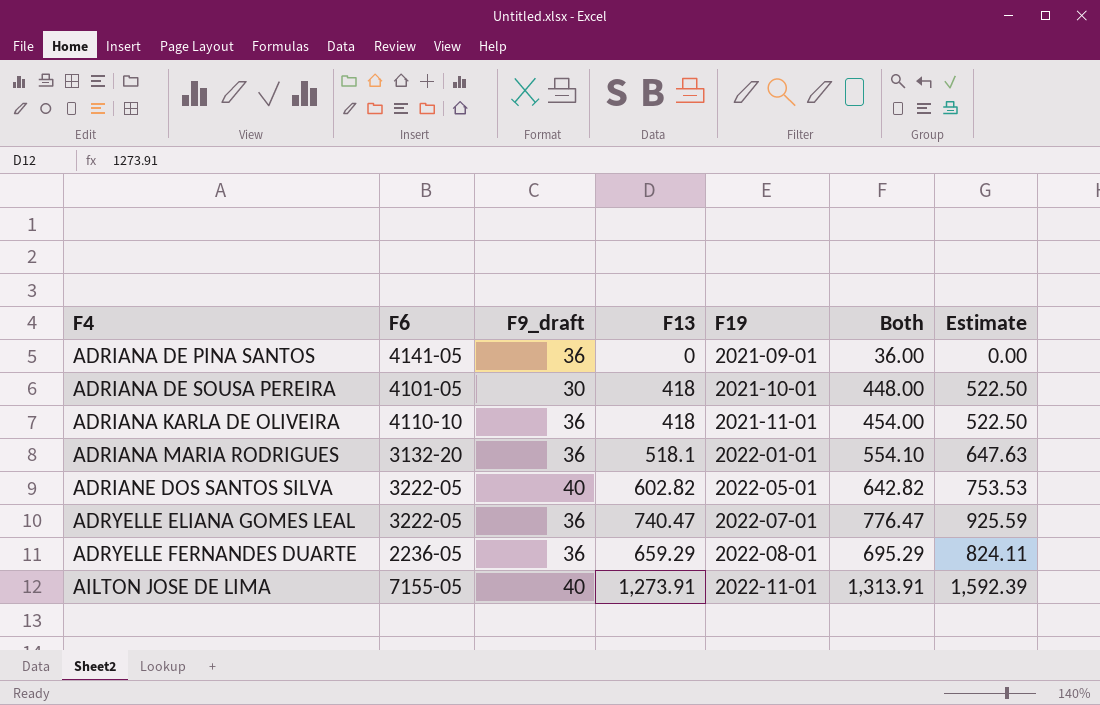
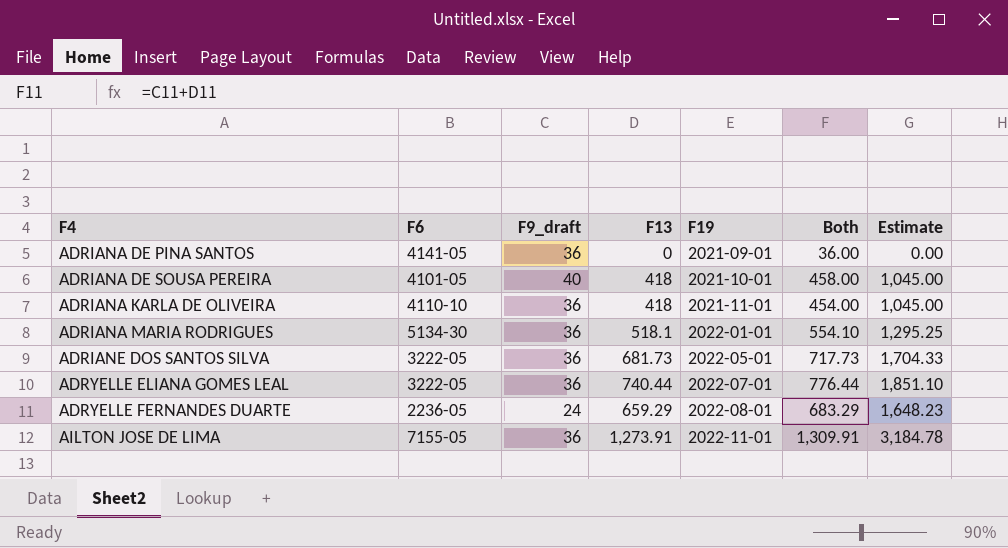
column Estimate | formula: [F13] * 1.25 -> [F13] * 2.5
ADRIANA DE SOUSA PEREIRA | F9_draft: 30 -> 40
ADRIANA DE SOUSA PEREIRA | Both: 448.00 -> 458.00
ADRIANA MARIA RODRIGUES | F6: 3132-20 -> 5134-30
ADRIANE DOS SANTOS SILVA | F9_draft: 40 -> 36
ADRIANE DOS SANTOS SILVA | F13: 602.82 -> 681.73
ADRIANE DOS SANTOS SILVA | Both: 642.82 -> 717.73
ADRYELLE ELIANA GOMES LEAL | F13: 740.47 -> 740.44
ADRYELLE ELIANA GOMES LEAL | Both: 776.47 -> 776.44
ADRYELLE FERNANDES DUARTE | F9_draft: 36 -> 24
ADRYELLE FERNANDES DUARTE | Both: 695.29 -> 683.29
AILTON JOSE DE LIMA | F9_draft: 40 -> 36
AILTON JOSE DE LIMA | Both: 1,313.91 -> 1,309.91

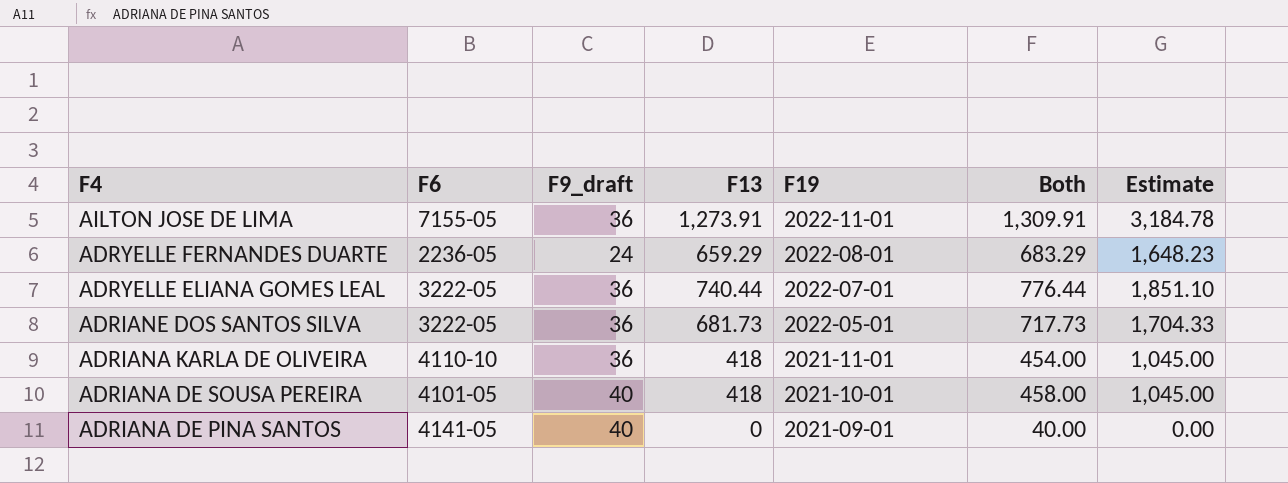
row order: F4 ascending -> F4 descending
row ADRIANA MARIA RODRIGUES: 5134-30 | 36 | 518.1 | 2022-01-01 | 554.10 | 1,295.25 -> none
ADRIANA DE PINA SANTOS | F9_draft: 36 -> 40
ADRIANA DE PINA SANTOS | Both: 36.00 -> 40.00

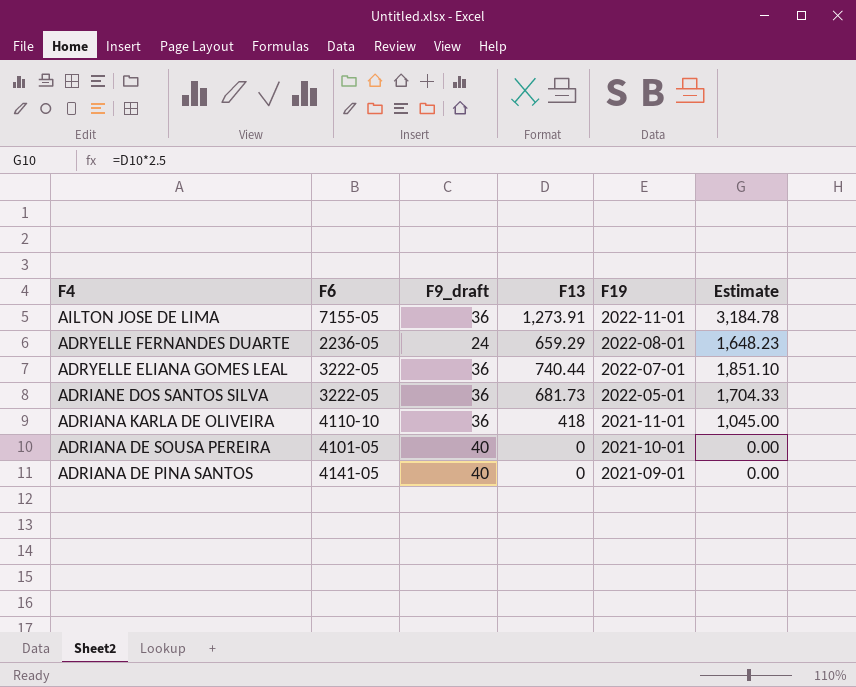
column Both | formula: [F9_draft] + [F13] -> none
ADRIANA DE SOUSA PEREIRA | F13: 418 -> 0
ADRIANA DE SOUSA PEREIRA | Estimate: 1,045.00 -> 0.00

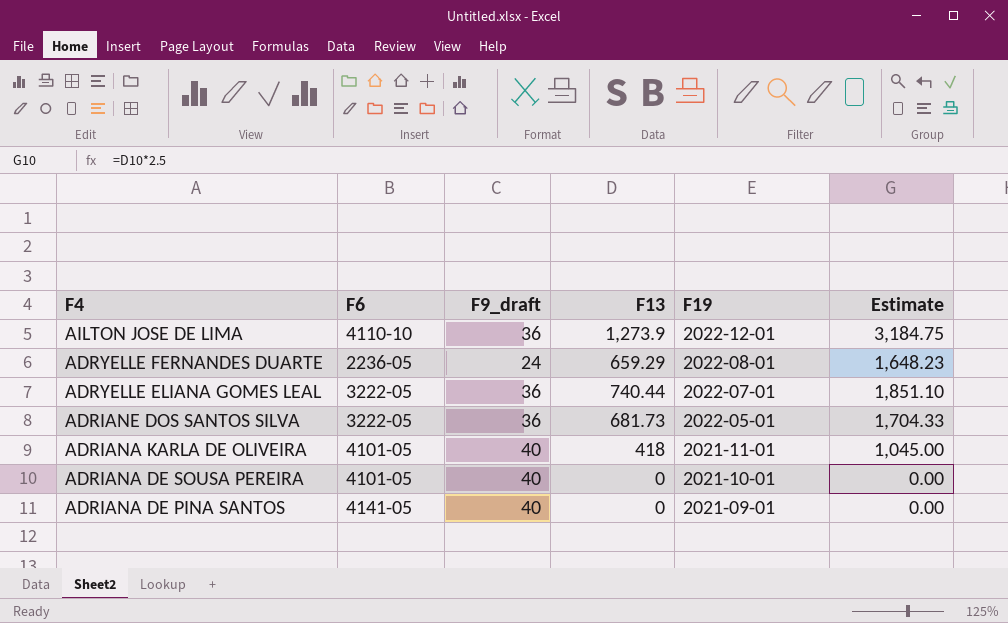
AILTON JOSE DE LIMA | F6: 7155-05 -> 4110-10
AILTON JOSE DE LIMA | F13: 1,273.91 -> 1,273.9
AILTON JOSE DE LIMA | F19: 2022-11-01 -> 2022-12-01
AILTON JOSE DE LIMA | Estimate: 3,184.78 -> 3,184.75
ADRIANA KARLA DE OLIVEIRA | F6: 4110-10 -> 4101-05
ADRIANA KARLA DE OLIVEIRA | F9_draft: 36 -> 40

